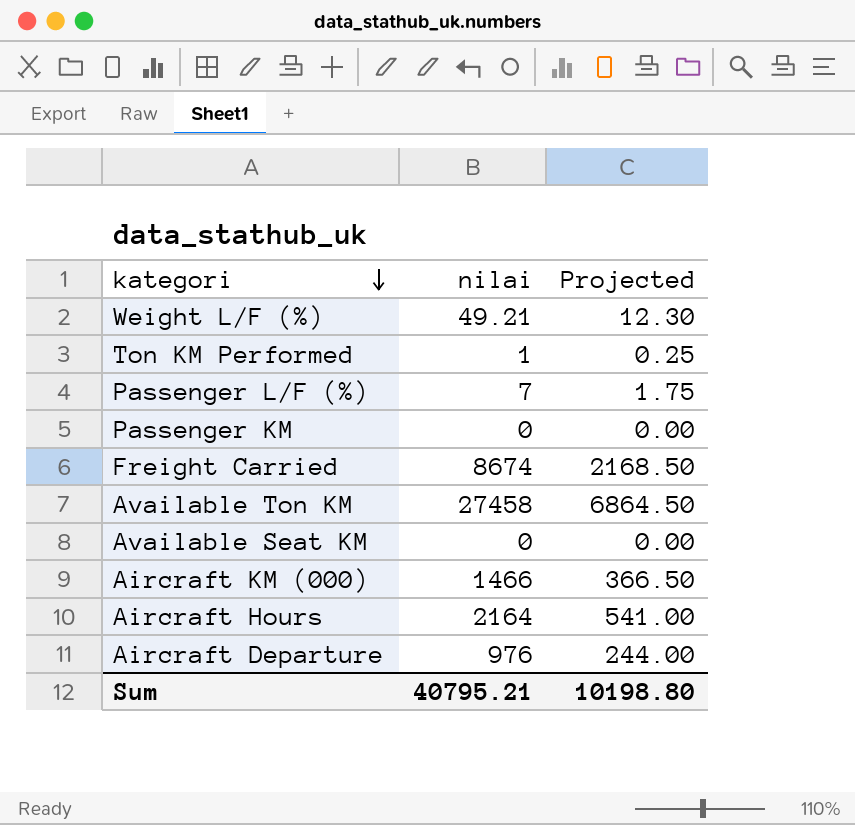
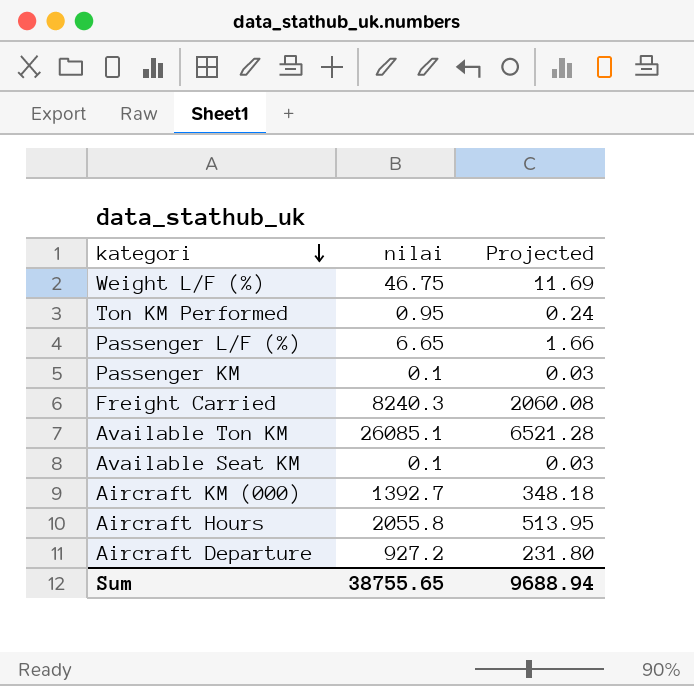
Weight L/F (%) | nilai: 49.21 -> 46.75
Weight L/F (%) | Projected: 12.30 -> 11.69
Ton KM Performed | nilai: 1 -> 0.95
Ton KM Performed | Projected: 0.25 -> 0.24
Passenger L/F (%) | nilai: 7 -> 6.65
Passenger L/F (%) | Projected: 1.75 -> 1.66
Passenger KM | nilai: 0 -> 0.1
Passenger KM | Projected: 0.00 -> 0.03
Freight Carried | nilai: 8674 -> 8240.3
Freight Carried | Projected: 2168.50 -> 2060.08
Available Ton KM | nilai: 27458 -> 26085.1
Available Ton KM | Projected: 6864.50 -> 6521.28
Available Seat KM | nilai: 0 -> 0.1
Available Seat KM | Projected: 0.00 -> 0.03
Aircraft KM (000) | nilai: 1466 -> 1392.7
Aircraft KM (000) | Projected: 366.50 -> 348.18
Aircraft Hours | nilai: 2164 -> 2055.8
Aircraft Hours | Projected: 541.00 -> 513.95
Aircraft Departure | nilai: 976 -> 927.2
Aircraft Departure | Projected: 244.00 -> 231.80
Sum | nilai: 40795.21 -> 38755.65
Sum | Projected: 10198.80 -> 9688.94

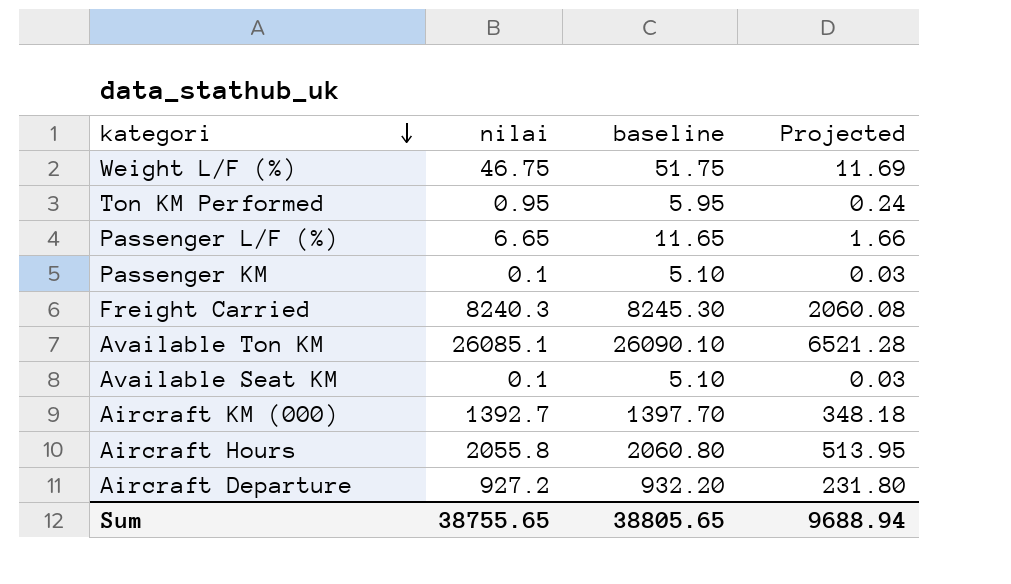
column baseline | formula: none -> [nilai] + 5

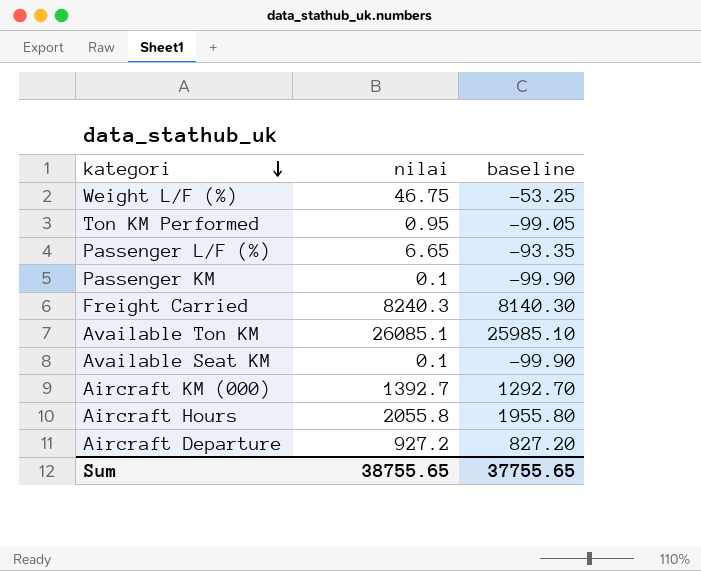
column Projected | formula: [nilai] * 0.25 -> none
column baseline | formula: [nilai] + 5 -> [nilai] - 100
Sum | baseline: 38805.65 -> 37755.65

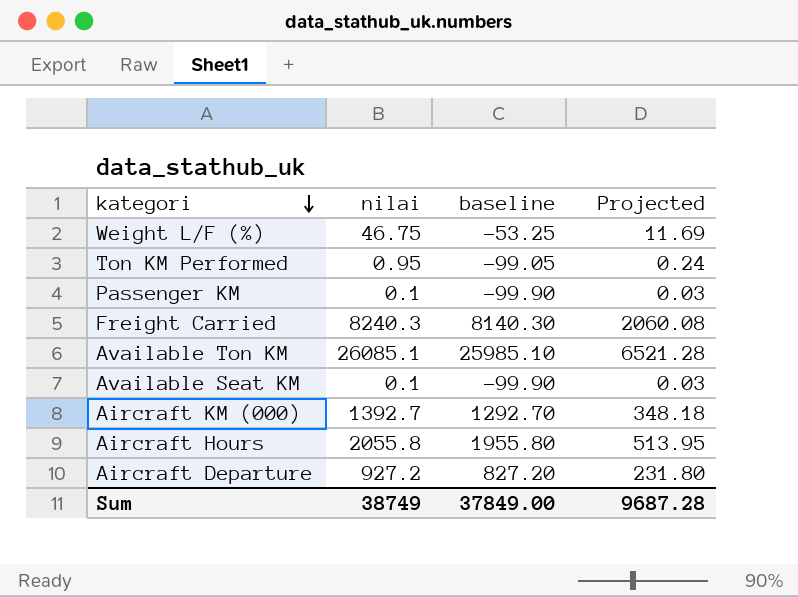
column Projected | formula: none -> [nilai] * 0.25
row Passenger L/F (%): 6.65 | -93.35 -> none
Sum | nilai: 38755.65 -> 38749
Sum | baseline: 37755.65 -> 37849.00

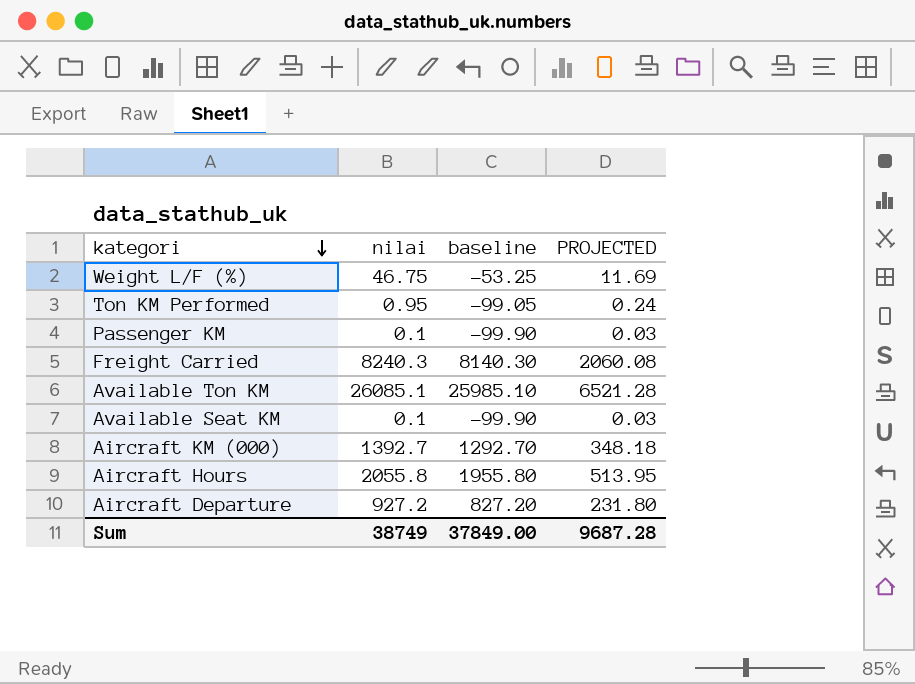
column name: Projected -> PROJECTED

